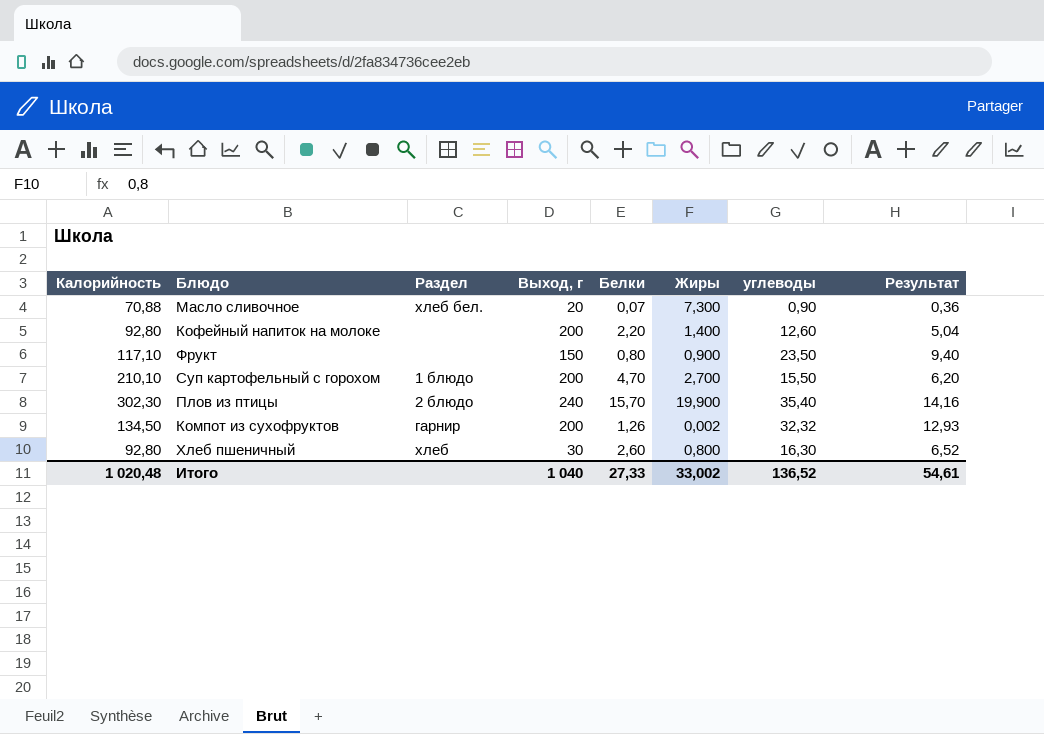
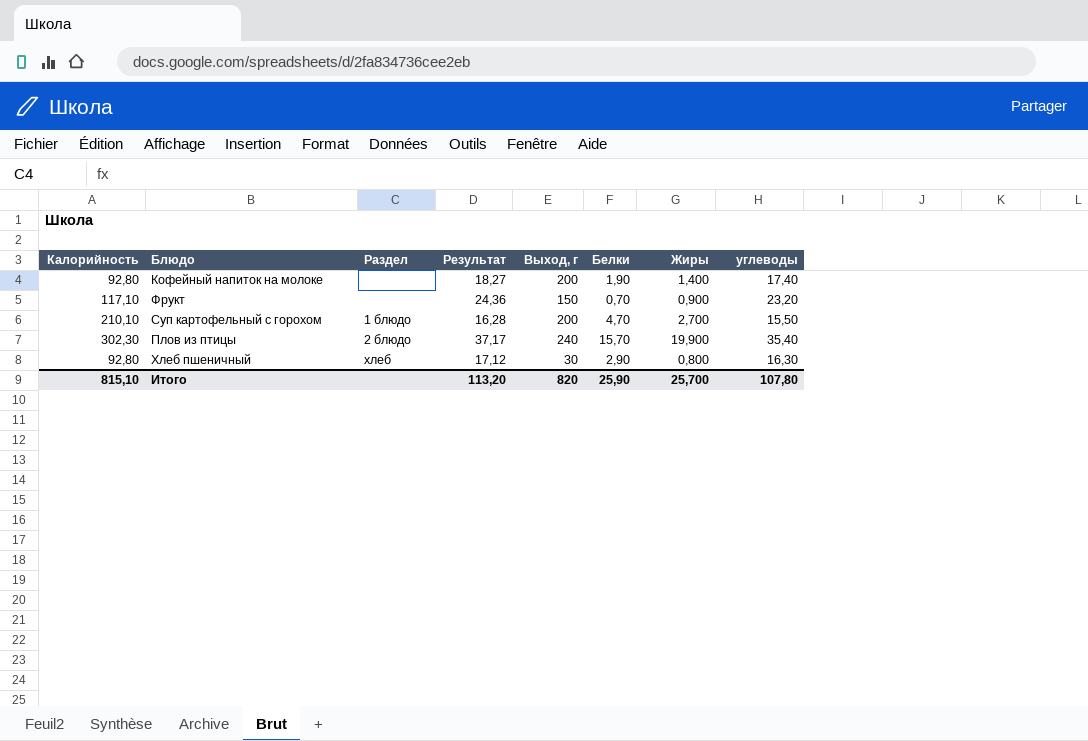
column Результат | formula: [углеводы] * 0,4 -> [углеводы] * 1,05
column Результат | position: 8 -> 4
row Масло сливочное: 70,88 | хлеб бел. | 20 | 0,07 | 7,300 | 0,90 | 0,36 -> none
row Компот из сухофруктов: 134,50 | гарнир | 200 | 1,26 | 0,002 | 32,32 | 12,93 -> none
Кофейный напиток на молоке | Белки: 2,20 -> 1,90
Кофейный напиток на молоке | углеводы: 12,60 -> 17,40
Фрукт | Белки: 0,80 -> 0,70
Фрукт | углеводы: 23,50 -> 23,20
Хлеб пшеничный | Белки: 2,60 -> 2,90
Итого | Калорийность: 1 020,48 -> 815,10
Итого | Результат: 54,61 -> 113,20
Итого | Выход, г: 1 040 -> 820
Итого | Белки: 27,33 -> 25,90
Итого | Жиры: 33,002 -> 25,700
Итого | углеводы: 136,52 -> 107,80

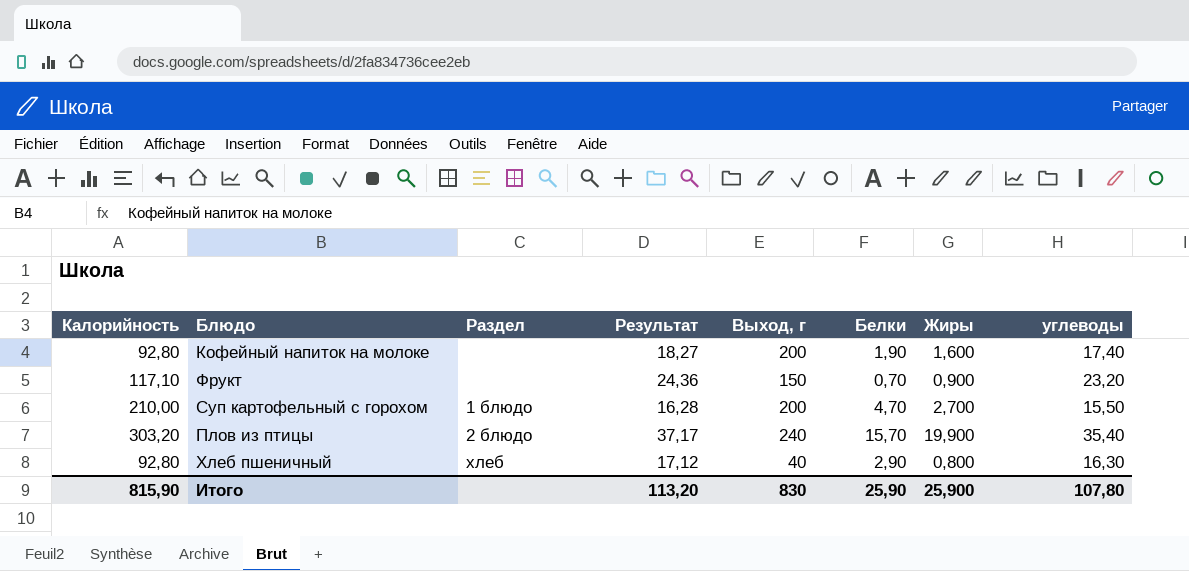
Кофейный напиток на молоке | Жиры: 1,400 -> 1,600
Суп картофельный с горохом | Калорийность: 210,10 -> 210,00
Плов из птицы | Калорийность: 302,30 -> 303,20
Хлеб пшеничный | Выход, г: 30 -> 40
Итого | Калорийность: 815,10 -> 815,90
Итого | Выход, г: 820 -> 830
Итого | Жиры: 25,700 -> 25,900

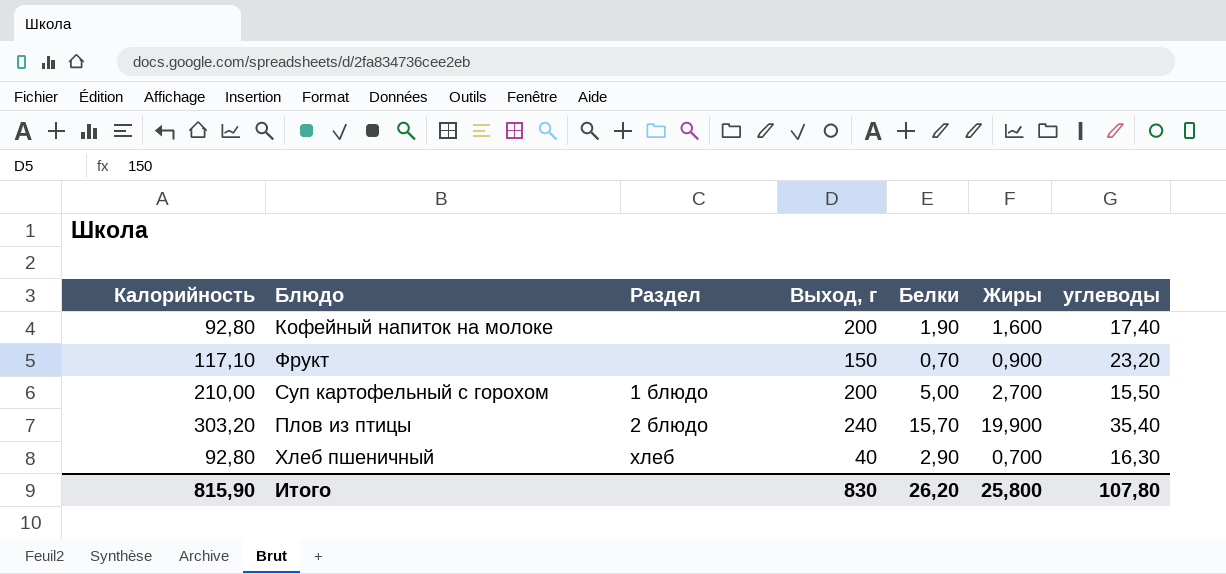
column Результат | formula: [углеводы] * 1,05 -> none
Суп картофельный с горохом | Белки: 4,70 -> 5,00
Хлеб пшеничный | Жиры: 0,800 -> 0,700
Итого | Белки: 25,90 -> 26,20
Итого | Жиры: 25,900 -> 25,800

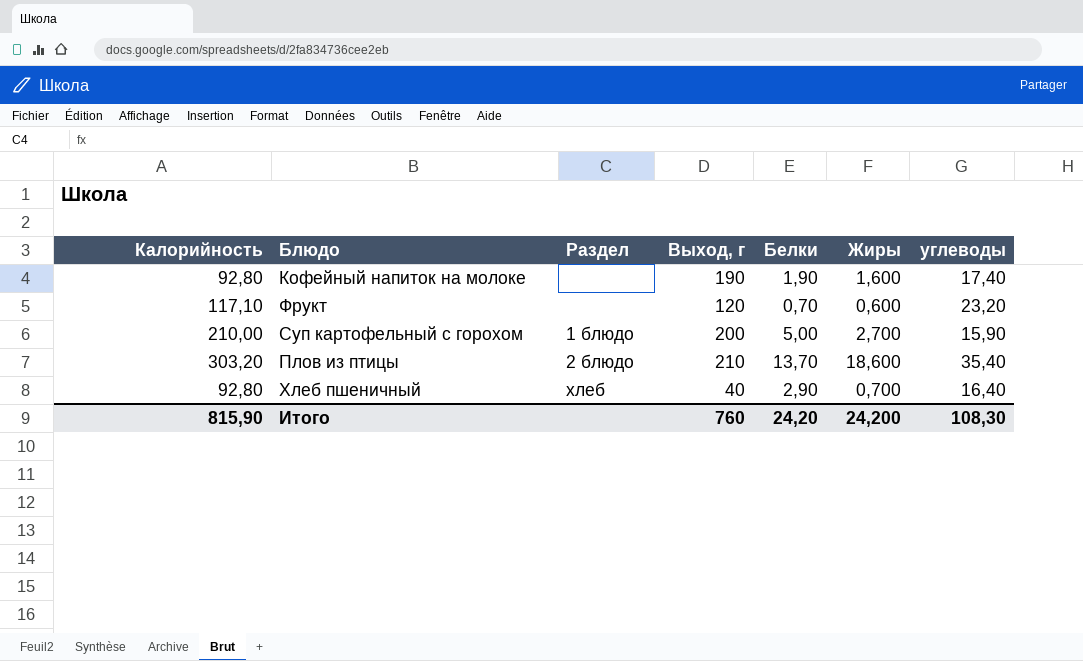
Кофейный напиток на молоке | Выход, г: 200 -> 190
Фрукт | Выход, г: 150 -> 120
Фрукт | Жиры: 0,900 -> 0,600
Суп картофельный с горохом | углеводы: 15,50 -> 15,90
Плов из птицы | Выход, г: 240 -> 210
Плов из птицы | Белки: 15,70 -> 13,70
Плов из птицы | Жиры: 19,900 -> 18,600
Хлеб пшеничный | углеводы: 16,30 -> 16,40
Итого | Выход, г: 830 -> 760
Итого | Белки: 26,20 -> 24,20
Итого | Жиры: 25,800 -> 24,200
Итого | углеводы: 107,80 -> 108,30

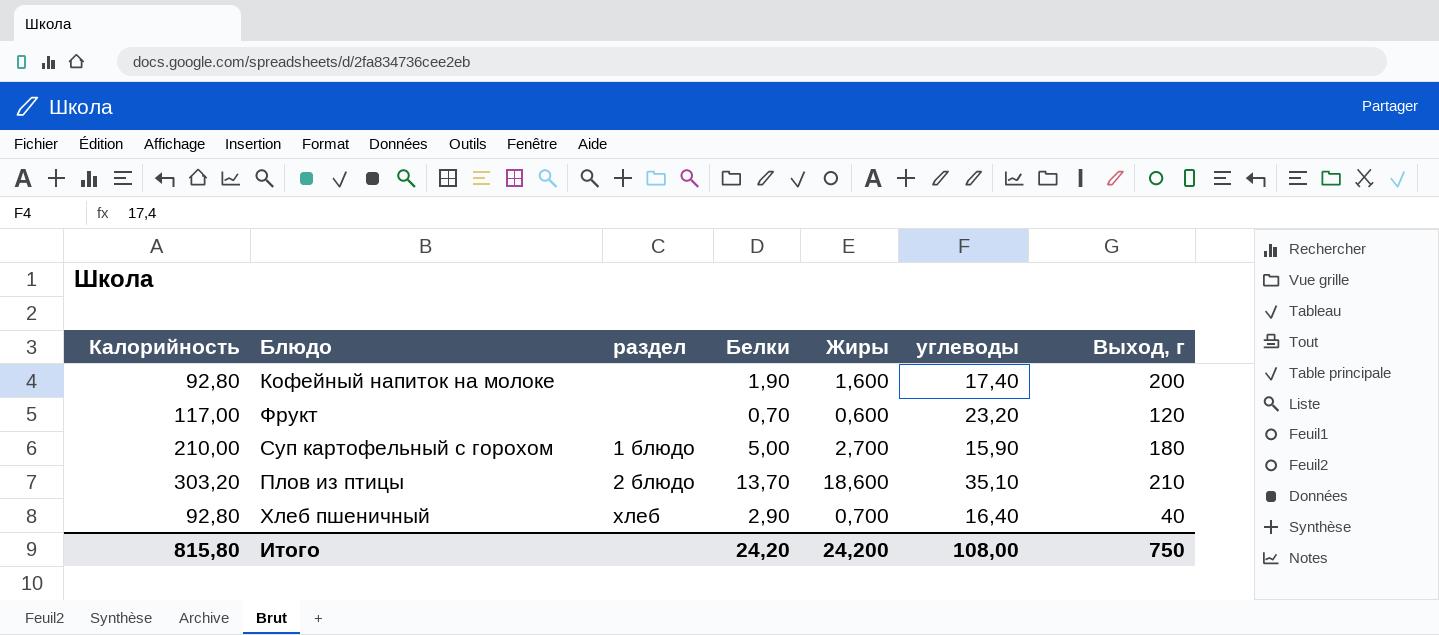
column name: Раздел -> раздел
column Выход, г | position: 4 -> 7
Кофейный напиток на молоке | Выход, г: 190 -> 200
Фрукт | Калорийность: 117,10 -> 117,00
Суп картофельный с горохом | Выход, г: 200 -> 180
Плов из птицы | углеводы: 35,40 -> 35,10
Итого | Калорийность: 815,90 -> 815,80
Итого | углеводы: 108,30 -> 108,00
Итого | Выход, г: 760 -> 750

